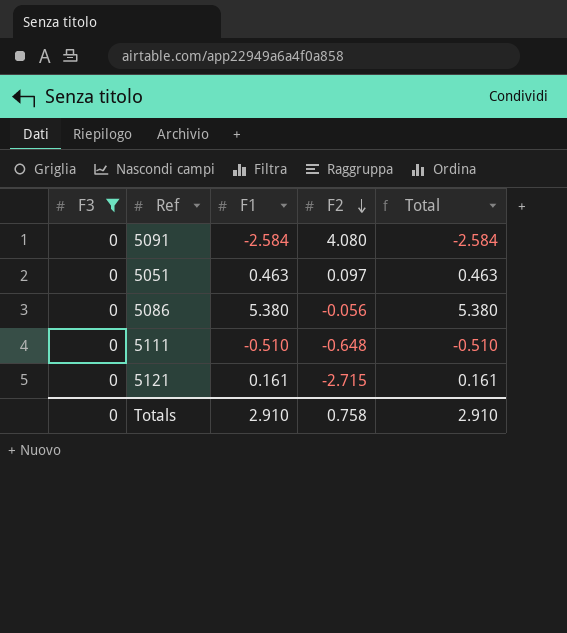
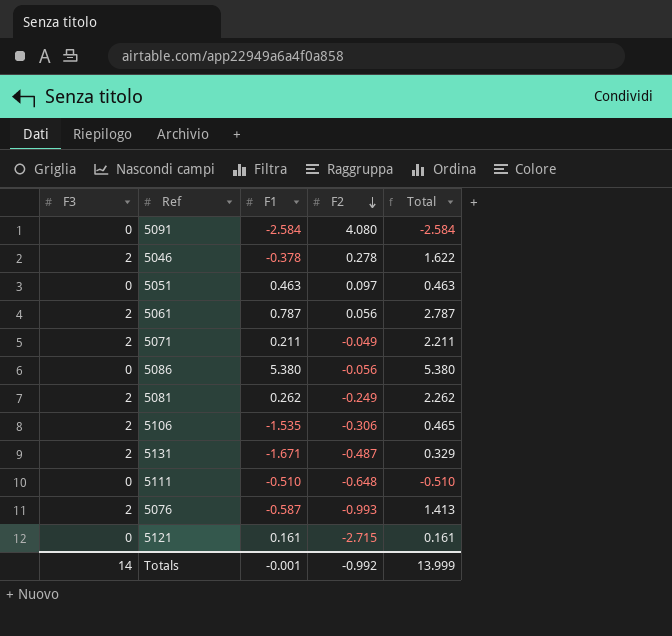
filter: F3 = 0 -> none
Totals | F3: 0 -> 14
Totals | F1: 2.910 -> -0.001
Totals | F2: 0.758 -> -0.992
Totals | Total: 2.910 -> 13.999

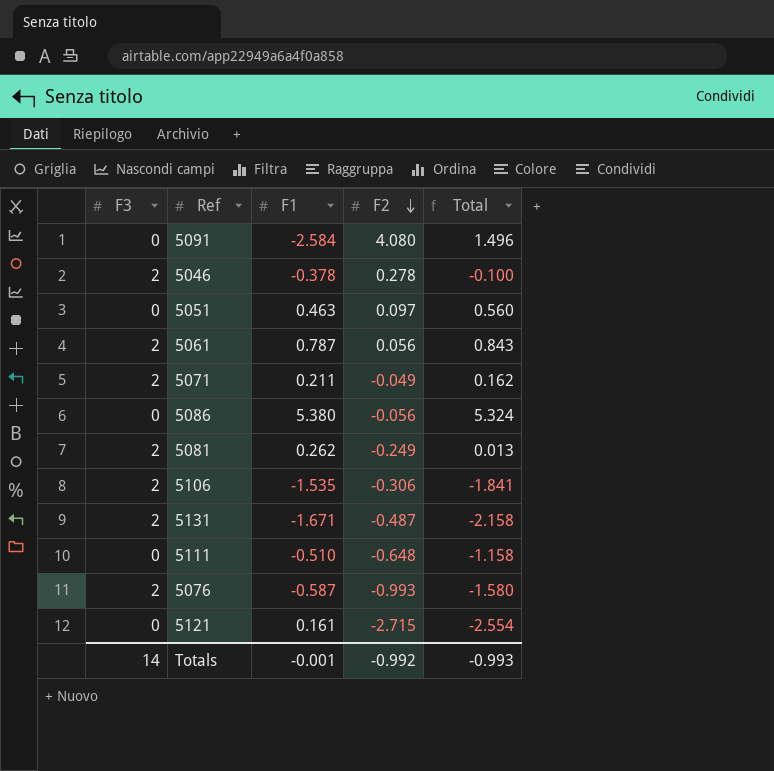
column Total | formula: [F3] + [F1] -> [F1] + [F2]
Totals | Total: 13.999 -> -0.993

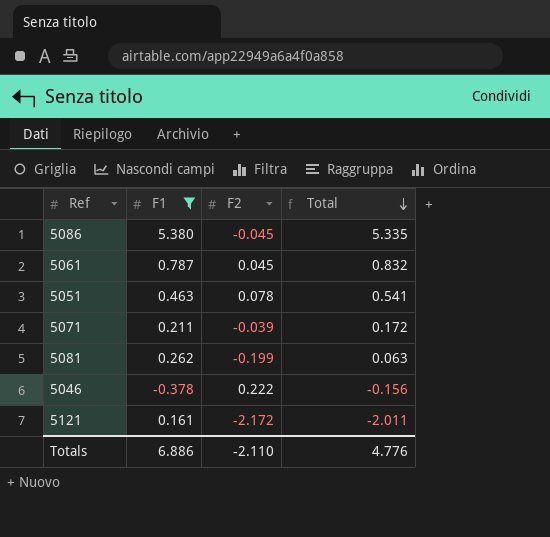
filter: none -> F1 >= -0.378
row order: F2 descending -> Total descending
column F3 | position: 1 -> none
5086 | F2: -0.056 -> -0.045
5086 | Total: 5.324 -> 5.335
5061 | F2: 0.056 -> 0.045
5061 | Total: 0.843 -> 0.832
5051 | F2: 0.097 -> 0.078
5051 | Total: 0.560 -> 0.541
5071 | F2: -0.049 -> -0.039
5071 | Total: 0.162 -> 0.172
5081 | F2: -0.249 -> -0.199
5081 | Total: 0.013 -> 0.063
5046 | F2: 0.278 -> 0.222
5046 | Total: -0.100 -> -0.156
5121 | F2: -2.715 -> -2.172
5121 | Total: -2.554 -> -2.011
Totals | F1: -0.001 -> 6.886
Totals | F2: -0.992 -> -2.110
Totals | Total: -0.993 -> 4.776

